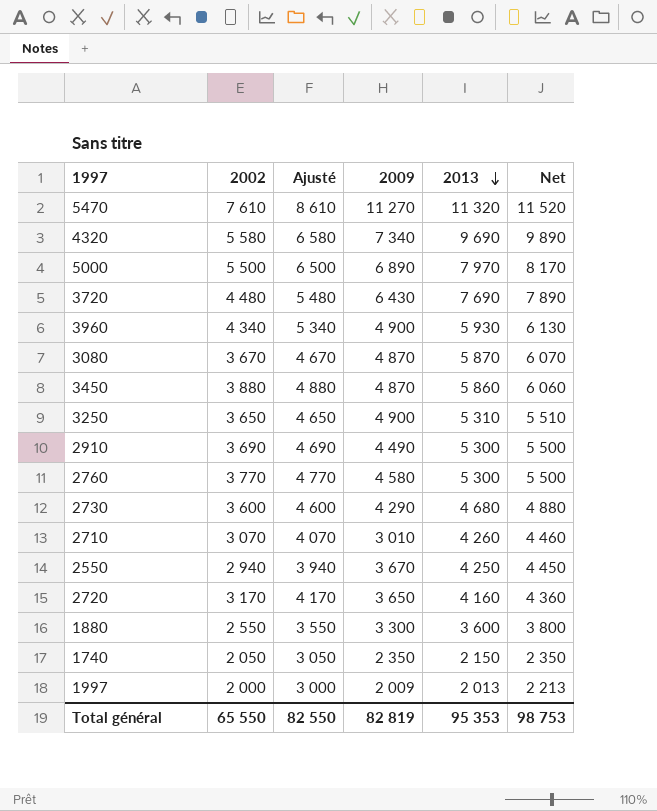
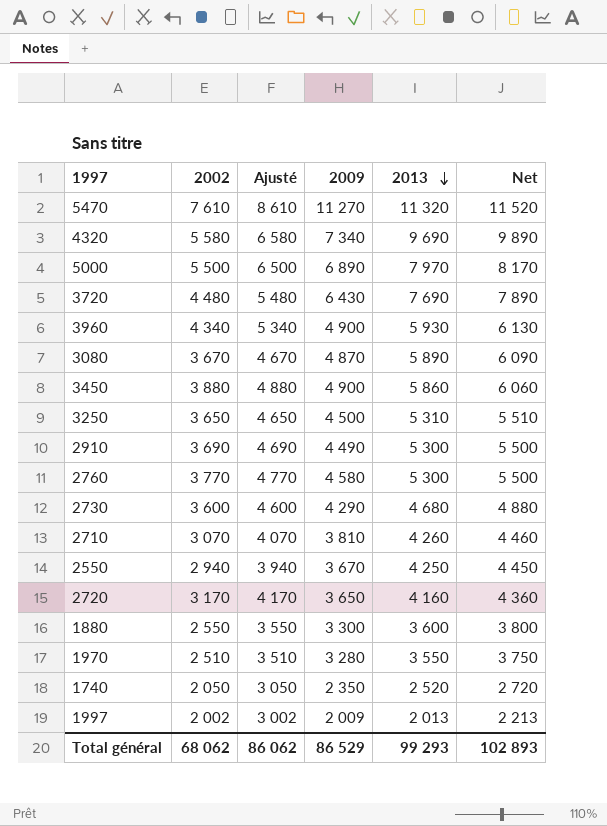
3080 | 2013: 5 870 -> 5 890
3080 | Net: 6 070 -> 6 090
3450 | 2009: 4 870 -> 4 900
3250 | 2009: 4 900 -> 4 500
2710 | 2009: 3 010 -> 3 810
row 1970: none -> 2 510 | 3 510 | 3 280 | 3 550 | 3 750
1740 | 2013: 2 150 -> 2 520
1740 | Net: 2 350 -> 2 720
1997 | 2002: 2 000 -> 2 002
1997 | Ajusté: 3 000 -> 3 002
Total général | 2002: 65 550 -> 68 062
Total général | Ajusté: 82 550 -> 86 062
Total général | 2009: 82 819 -> 86 529
Total général | 2013: 95 353 -> 99 293
Total général | Net: 98 753 -> 102 893

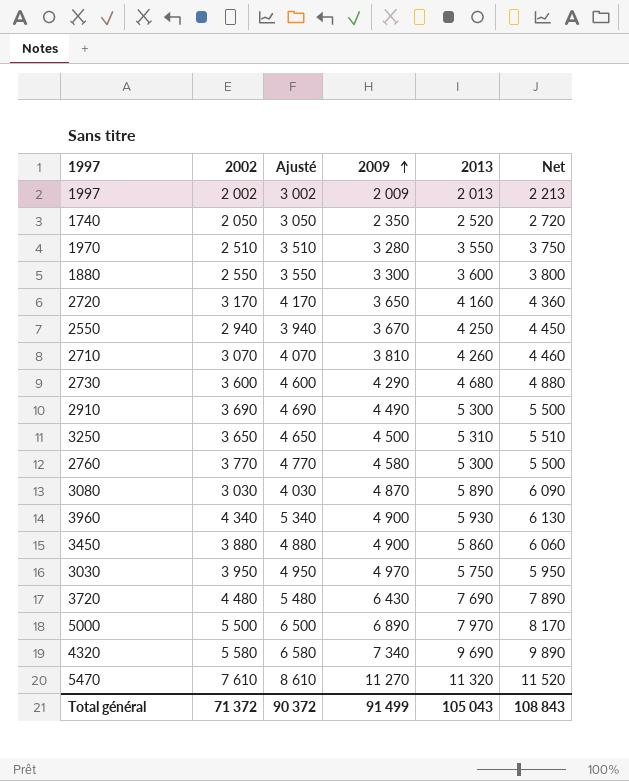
row order: 2013 descending -> 2009 ascending
3080 | 2002: 3 670 -> 3 030
3080 | Ajusté: 4 670 -> 4 030
row 3030: none -> 3 950 | 4 950 | 4 970 | 5 750 | 5 950
Total général | 2002: 68 062 -> 71 372
Total général | Ajusté: 86 062 -> 90 372
Total général | 2009: 86 529 -> 91 499
Total général | 2013: 99 293 -> 105 043
Total général | Net: 102 893 -> 108 843

